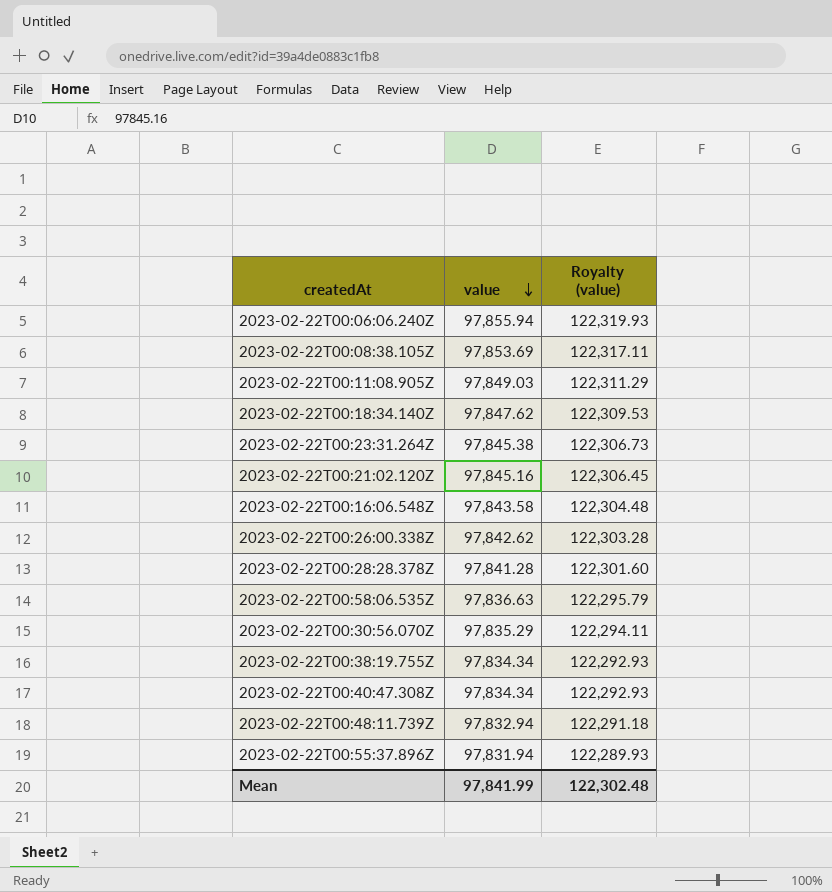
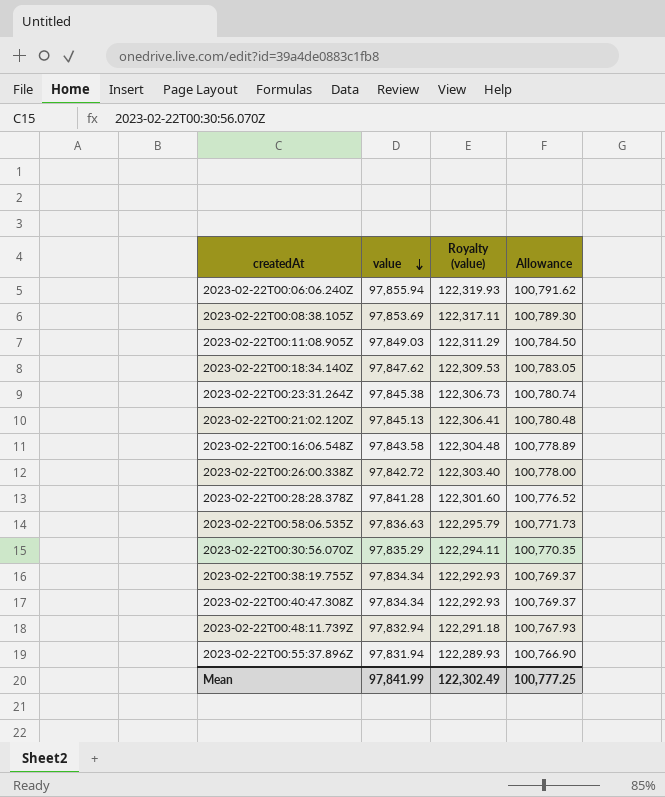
column Allowance | formula: none -> [value] * 1.03
2023-02-22T00:21:02.120Z | value: 97,845.16 -> 97,845.13
2023-02-22T00:21:02.120Z | Royalty (value): 122,306.45 -> 122,306.41
2023-02-22T00:26:00.338Z | value: 97,842.62 -> 97,842.72
2023-02-22T00:26:00.338Z | Royalty (value): 122,303.28 -> 122,303.40
Mean | Royalty (value): 122,302.48 -> 122,302.49

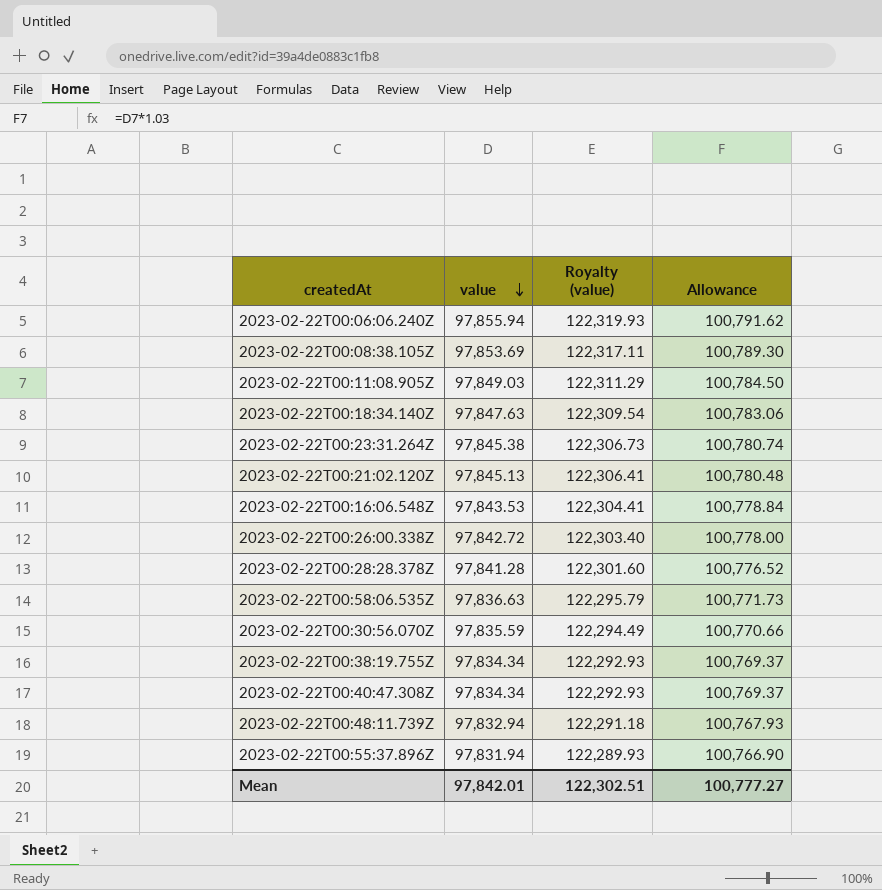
2023-02-22T00:18:34.140Z | value: 97,847.62 -> 97,847.63
2023-02-22T00:18:34.140Z | Royalty (value): 122,309.53 -> 122,309.54
2023-02-22T00:18:34.140Z | Allowance: 100,783.05 -> 100,783.06
2023-02-22T00:16:06.548Z | value: 97,843.58 -> 97,843.53
2023-02-22T00:16:06.548Z | Royalty (value): 122,304.48 -> 122,304.41
2023-02-22T00:16:06.548Z | Allowance: 100,778.89 -> 100,778.84
2023-02-22T00:30:56.070Z | value: 97,835.29 -> 97,835.59
2023-02-22T00:30:56.070Z | Royalty (value): 122,294.11 -> 122,294.49
2023-02-22T00:30:56.070Z | Allowance: 100,770.35 -> 100,770.66
Mean | value: 97,841.99 -> 97,842.01
Mean | Royalty (value): 122,302.49 -> 122,302.51
Mean | Allowance: 100,777.25 -> 100,777.27

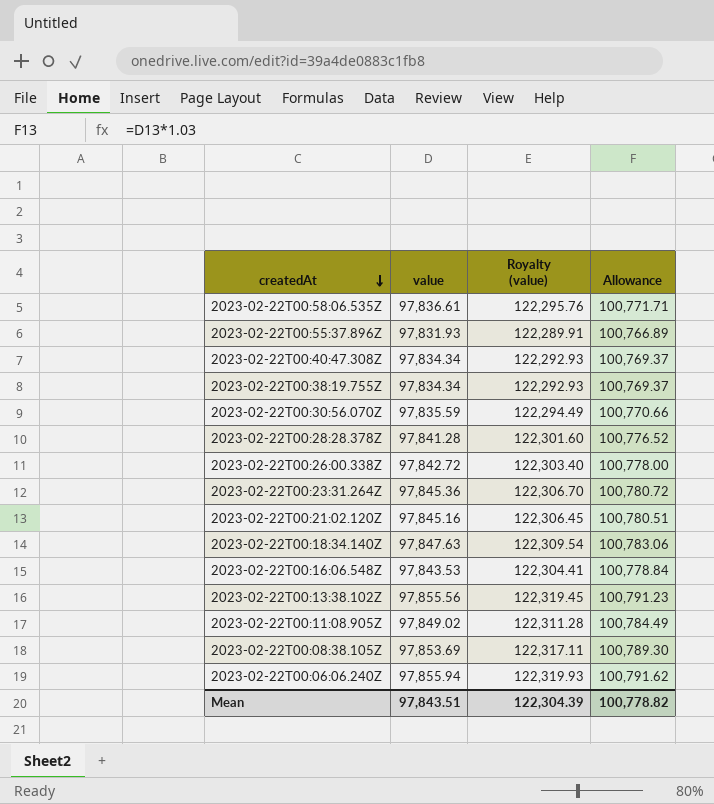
row order: value descending -> createdAt descending
row 2023-02-22T00:48:11.739Z: 97,832.94 | 122,291.18 | 100,767.93 -> none
2023-02-22T00:58:06.535Z | value: 97,836.63 -> 97,836.61
2023-02-22T00:58:06.535Z | Royalty (value): 122,295.79 -> 122,295.76
2023-02-22T00:58:06.535Z | Allowance: 100,771.73 -> 100,771.71
2023-02-22T00:55:37.896Z | value: 97,831.94 -> 97,831.93
2023-02-22T00:55:37.896Z | Royalty (value): 122,289.93 -> 122,289.91
2023-02-22T00:55:37.896Z | Allowance: 100,766.90 -> 100,766.89
2023-02-22T00:23:31.264Z | value: 97,845.38 -> 97,845.36
2023-02-22T00:23:31.264Z | Royalty (value): 122,306.73 -> 122,306.70
2023-02-22T00:23:31.264Z | Allowance: 100,780.74 -> 100,780.72
2023-02-22T00:21:02.120Z | value: 97,845.13 -> 97,845.16
2023-02-22T00:21:02.120Z | Royalty (value): 122,306.41 -> 122,306.45
2023-02-22T00:21:02.120Z | Allowance: 100,780.48 -> 100,780.51
row 2023-02-22T00:13:38.102Z: none -> 97,855.56 | 122,319.45 | 100,791.23
2023-02-22T00:11:08.905Z | value: 97,849.03 -> 97,849.02
2023-02-22T00:11:08.905Z | Royalty (value): 122,311.29 -> 122,311.28
2023-02-22T00:11:08.905Z | Allowance: 100,784.50 -> 100,784.49
Mean | value: 97,842.01 -> 97,843.51
Mean | Royalty (value): 122,302.51 -> 122,304.39
Mean | Allowance: 100,777.27 -> 100,778.82

